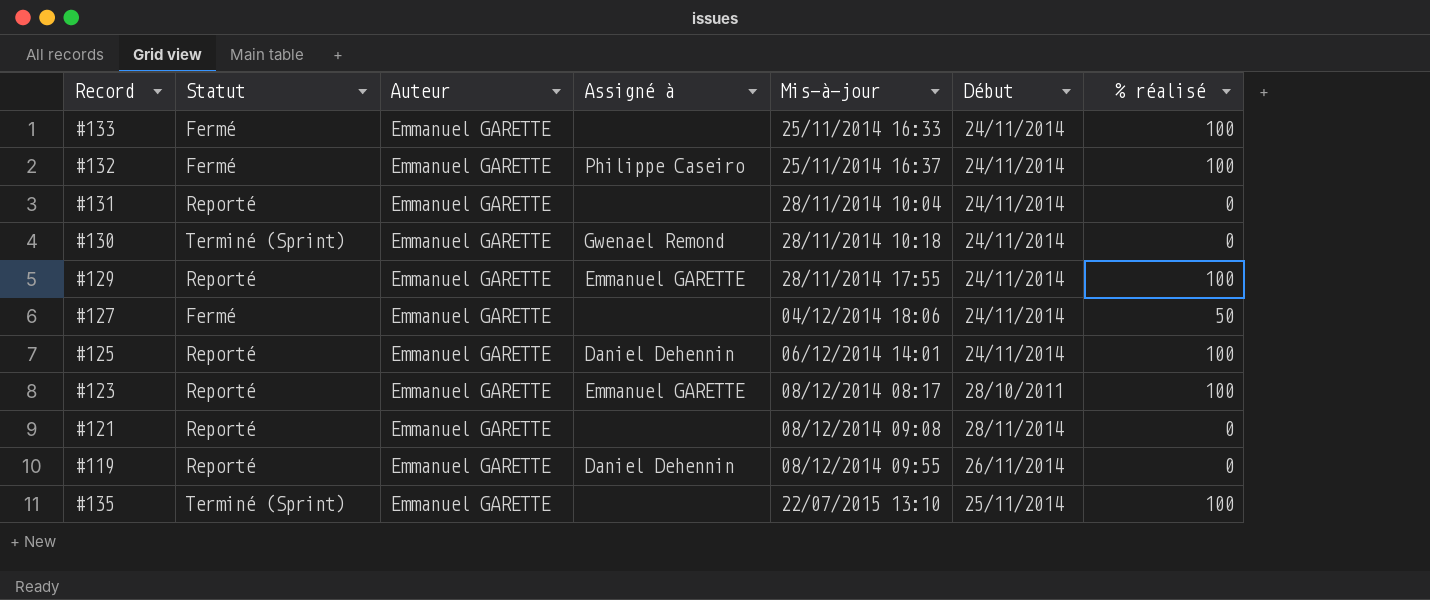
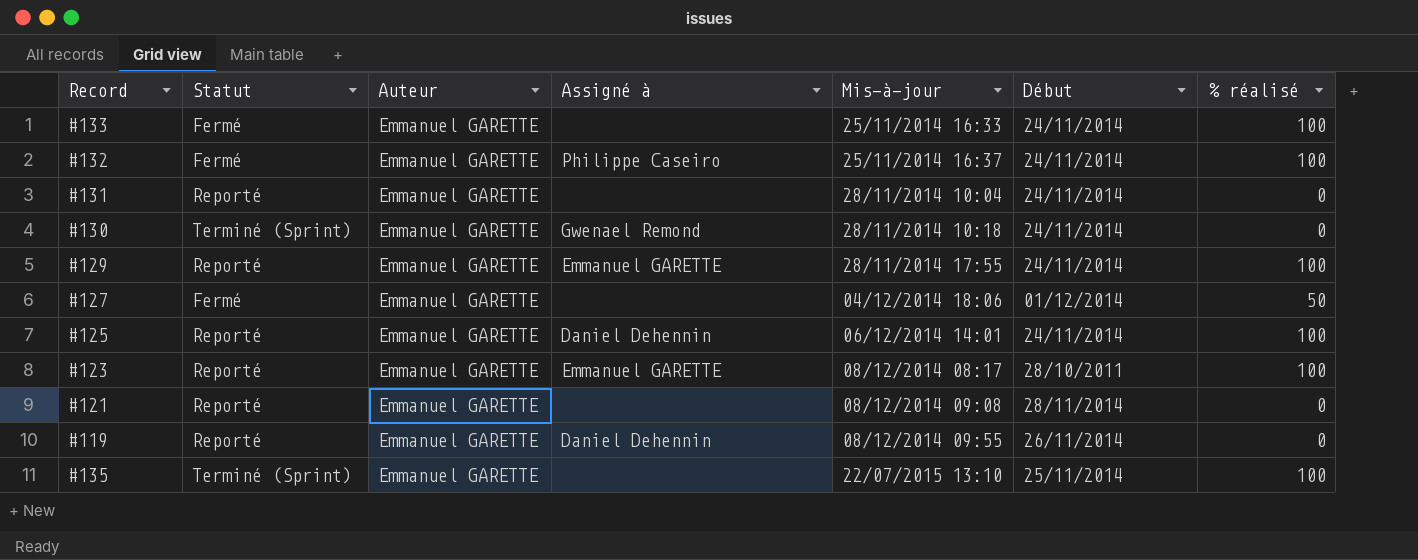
#127 | Début: 24/11/2014 -> 01/12/2014

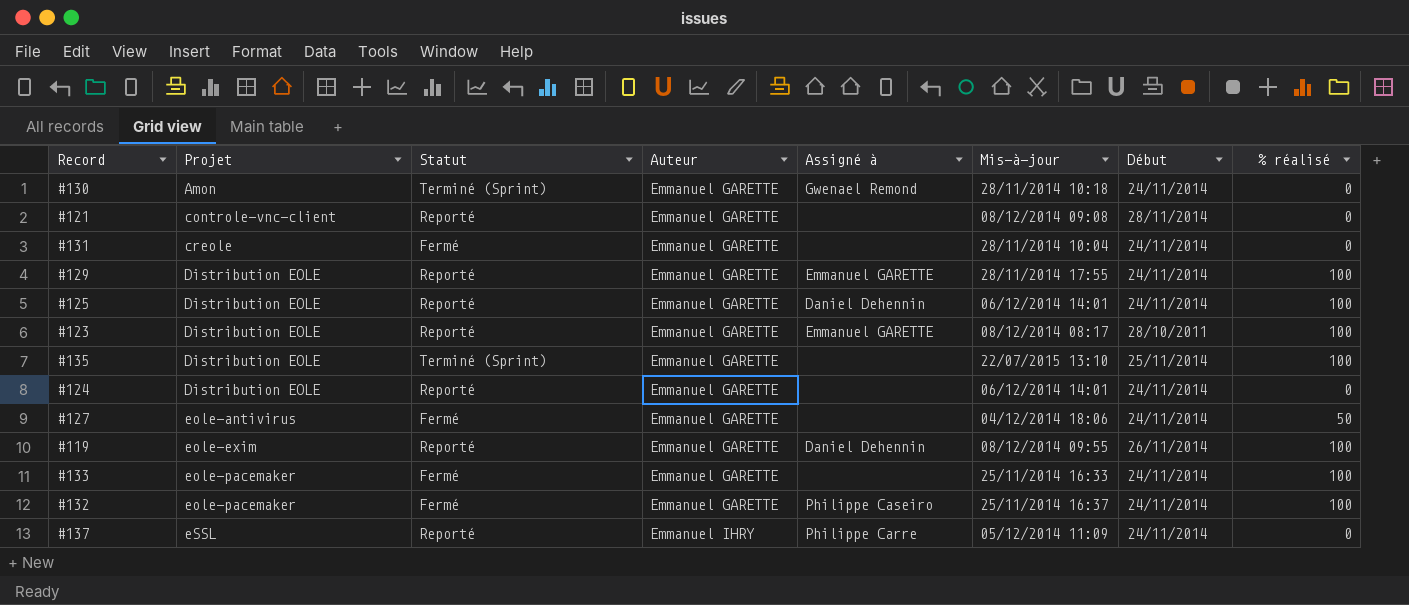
row order: Mis-à-jour ascending -> Projet ascending
column Projet | position: none -> 2
#131 | Statut: Reporté -> Fermé
row #124: none -> Distribution EOLE | Reporté | Emmanuel GARETTE | none | 06/12/2014 14:01 | 24/11/2014 | 0
#127 | Début: 01/12/2014 -> 24/11/2014
#119 | % réalisé: 0 -> 100
row #137: none -> eSSL | Reporté | Emmanuel IHRY | Philippe Carre | 05/12/2014 11:09 | 24/11/2014 | 0

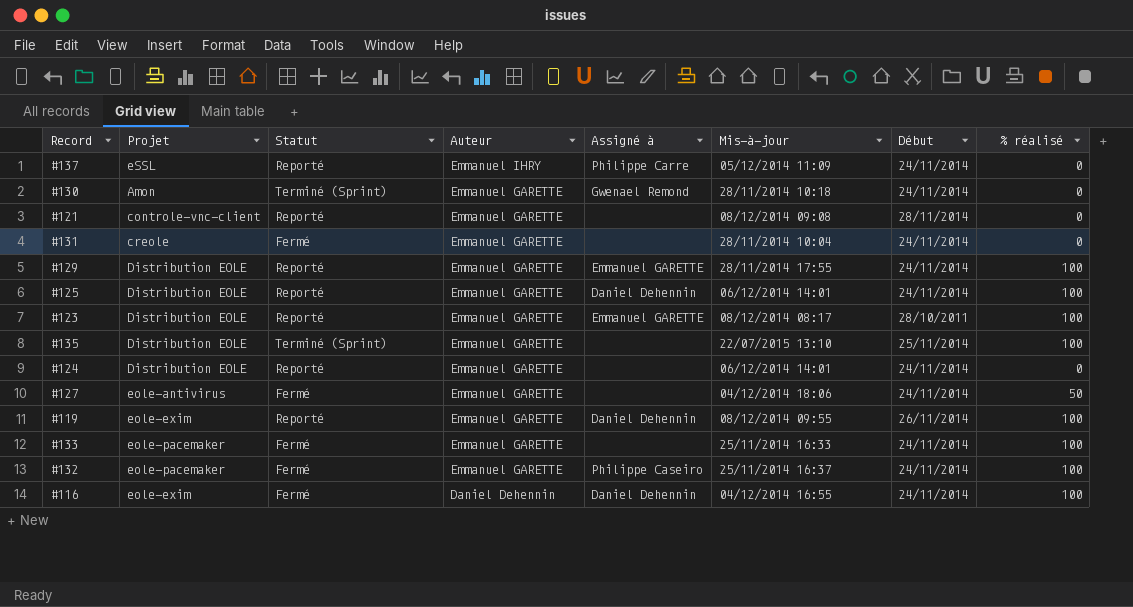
row order: Projet ascending -> Auteur descending
row #116: none -> eole-exim | Fermé | Daniel Dehennin | Daniel Dehennin | 04/12/2014 16:55 | 24/11/2014 | 100

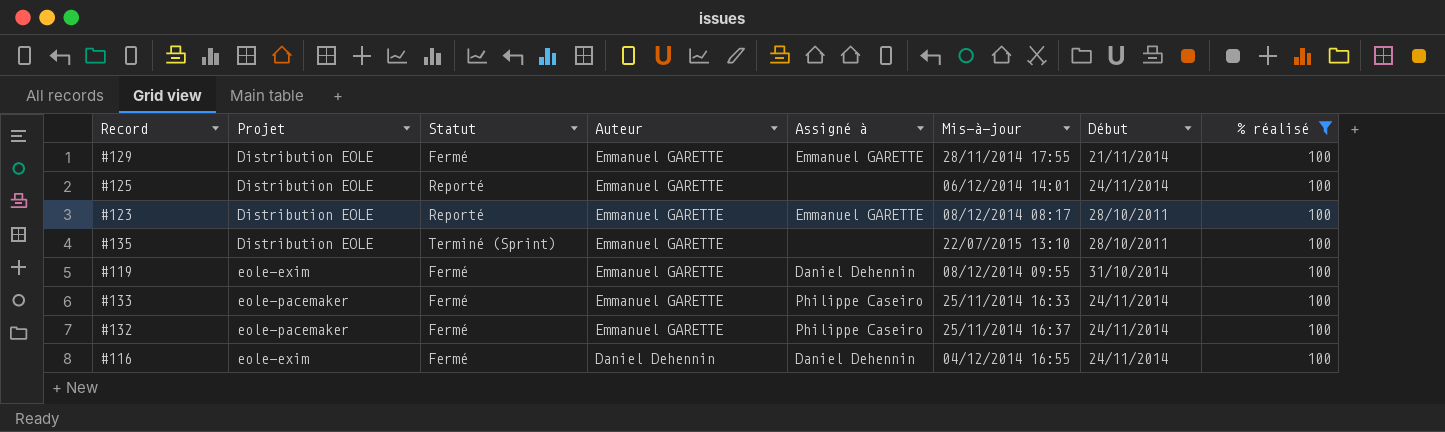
filter: none -> % réalisé = 100
#129 | Statut: Reporté -> Fermé
#129 | Début: 24/11/2014 -> 21/11/2014
#125 | Assigné à: Daniel Dehennin -> none
#135 | Début: 25/11/2014 -> 28/10/2011
#119 | Statut: Reporté -> Fermé
#119 | Début: 26/11/2014 -> 31/10/2014
#133 | Assigné à: none -> Philippe Caseiro

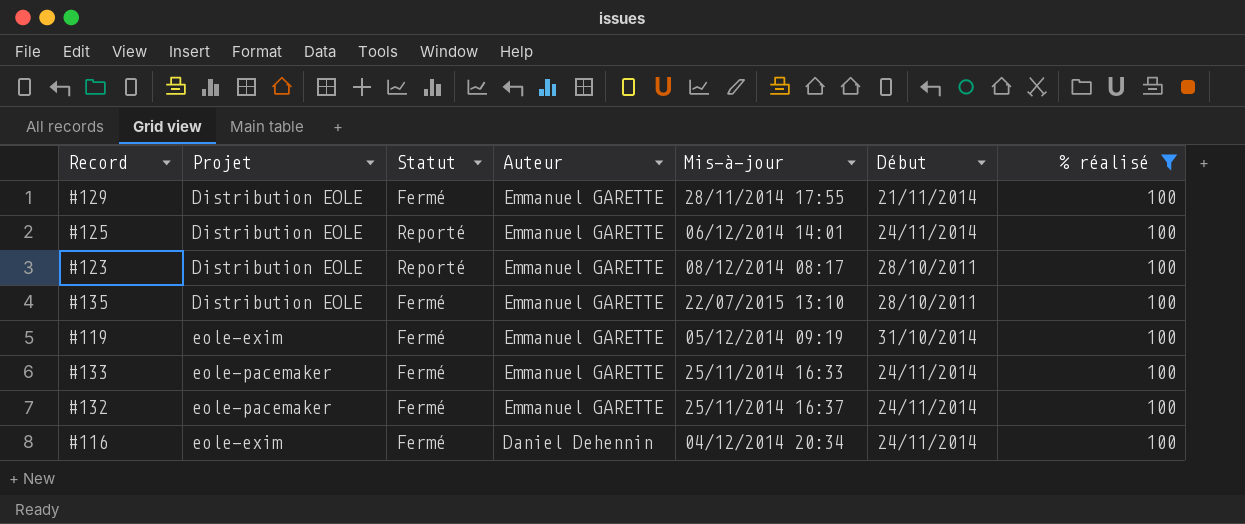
column Assigné à | position: 5 -> none
#135 | Statut: Terminé (Sprint) -> Fermé
#119 | Mis-à-jour: 08/12/2014 09:55 -> 05/12/2014 09:19
#116 | Mis-à-jour: 04/12/2014 16:55 -> 04/12/2014 20:34

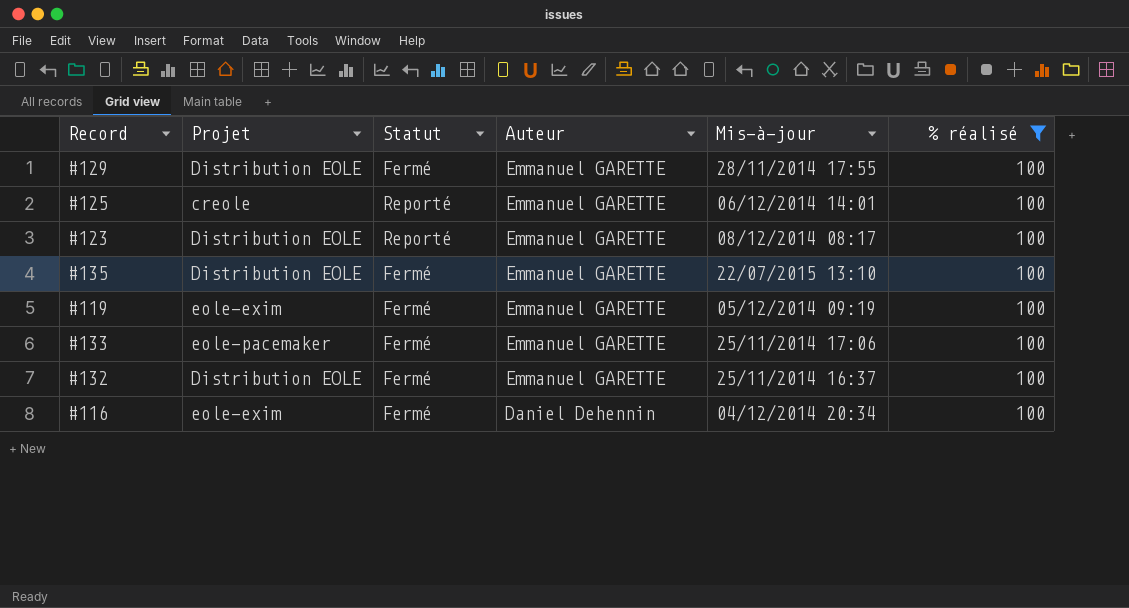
column Début | position: 6 -> none
#125 | Projet: Distribution EOLE -> creole
#133 | Mis-à-jour: 25/11/2014 16:33 -> 25/11/2014 17:06
#132 | Projet: eole-pacemaker -> Distribution EOLE

